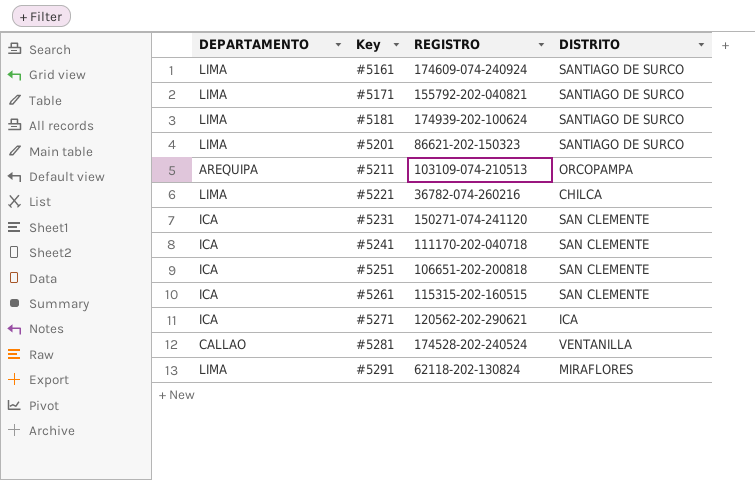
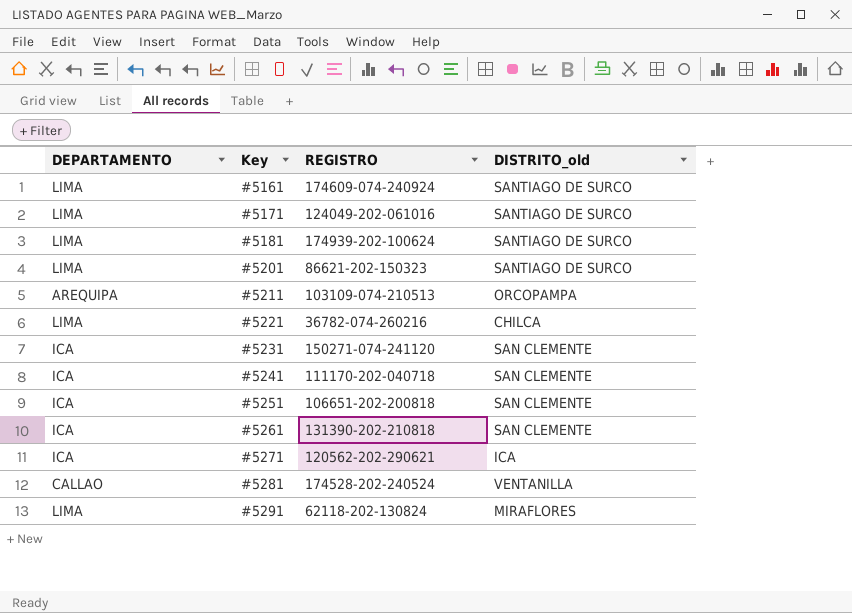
column name: DISTRITO -> DISTRITO_old
#5171 | REGISTRO: 155792-202-040821 -> 124049-202-061016
#5261 | REGISTRO: 115315-202-160515 -> 131390-202-210818

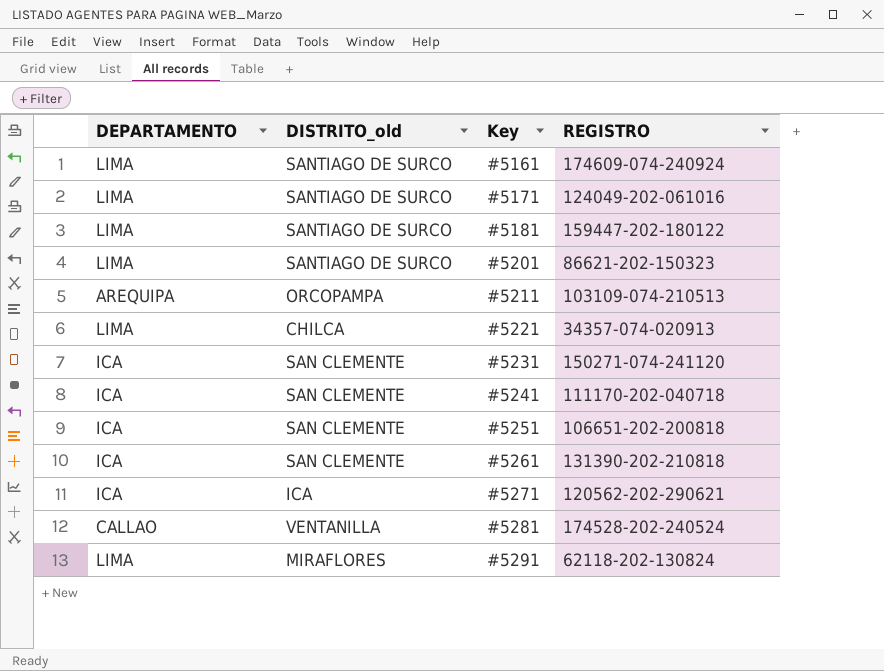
column DISTRITO_old | position: 4 -> 2
#5181 | REGISTRO: 174939-202-100624 -> 159447-202-180122
#5221 | REGISTRO: 36782-074-260216 -> 34357-074-020913

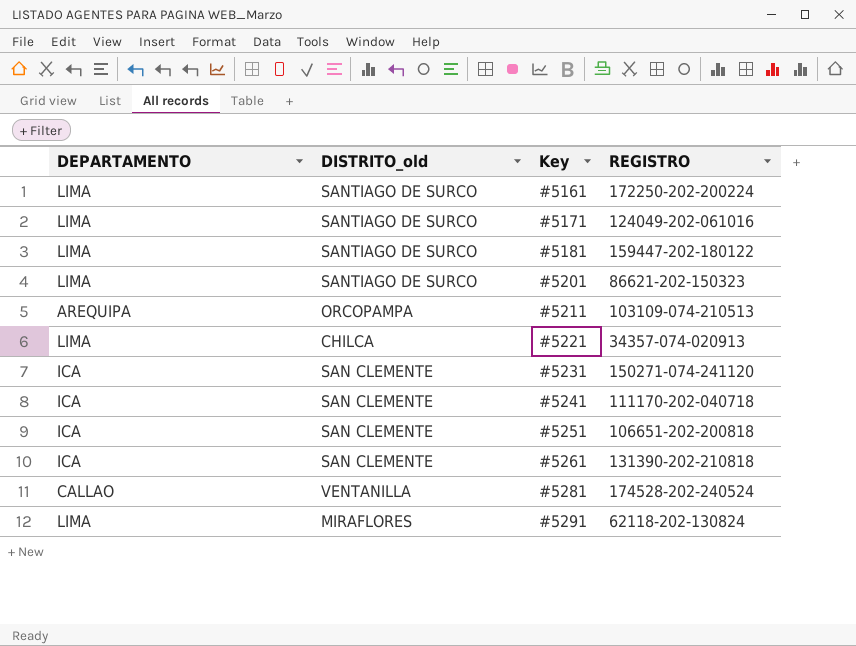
row #5271: ICA | ICA | 120562-202-290621 -> none
#5161 | REGISTRO: 174609-074-240924 -> 172250-202-200224

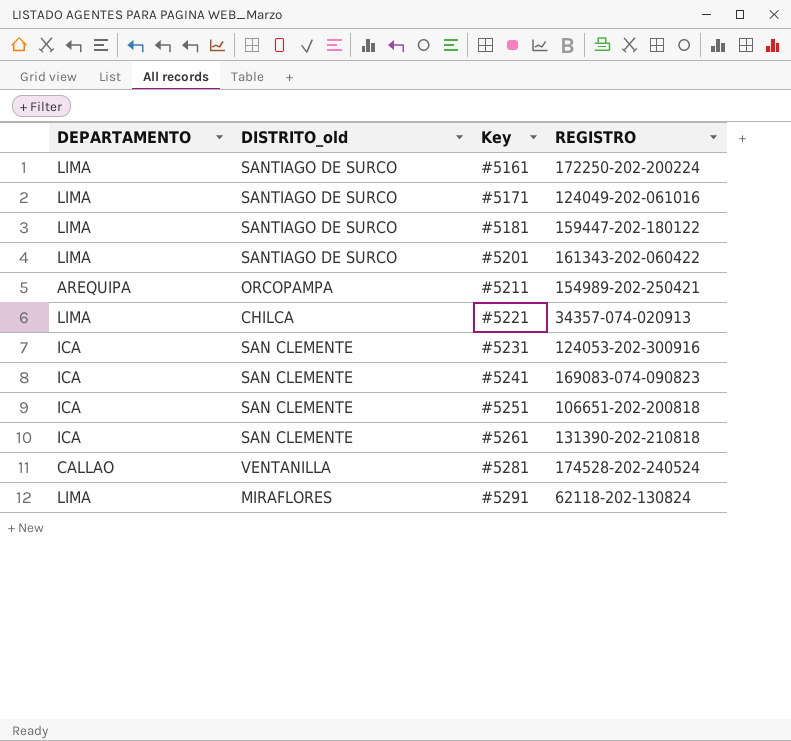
#5201 | REGISTRO: 86621-202-150323 -> 161343-202-060422
#5211 | REGISTRO: 103109-074-210513 -> 154989-202-250421
#5231 | REGISTRO: 150271-074-241120 -> 124053-202-300916
#5241 | REGISTRO: 111170-202-040718 -> 169083-074-090823

